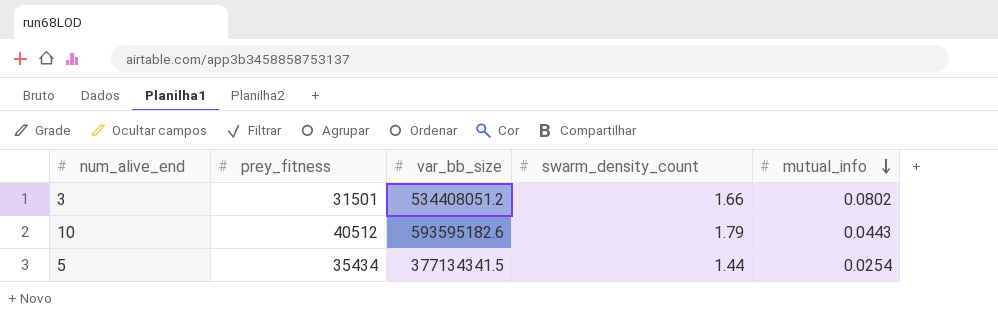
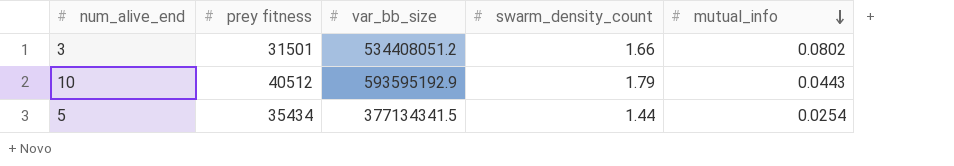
column name: prey_fitness -> prey fitness
10 | var_bb_size: 593595182.6 -> 593595192.9

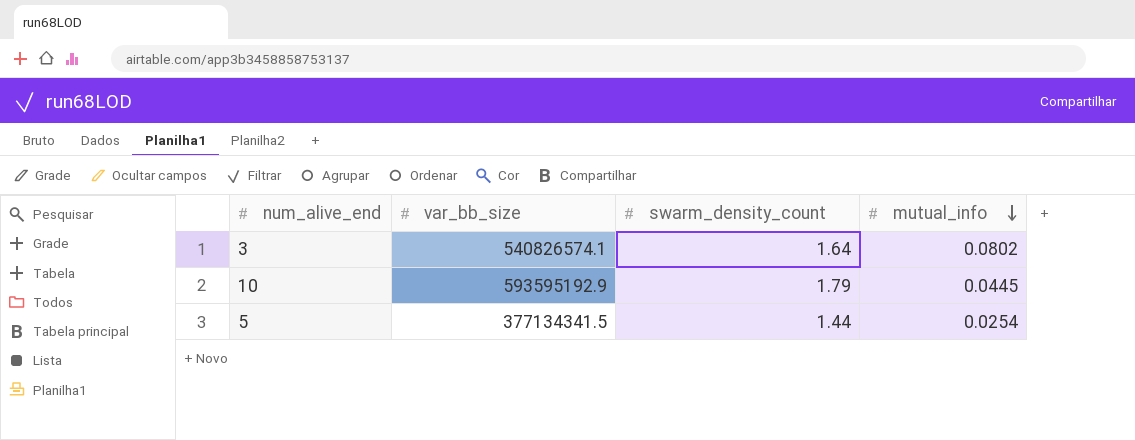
column prey fitness | position: 2 -> none
3 | var_bb_size: 534408051.2 -> 540826574.1
3 | swarm_density_count: 1.66 -> 1.64
10 | mutual_info: 0.0443 -> 0.0445

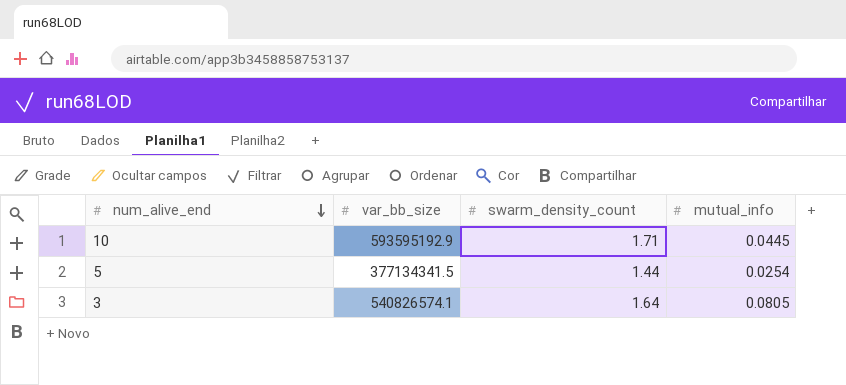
row order: mutual_info descending -> num_alive_end descending
10 | swarm_density_count: 1.79 -> 1.71
3 | mutual_info: 0.0802 -> 0.0805

